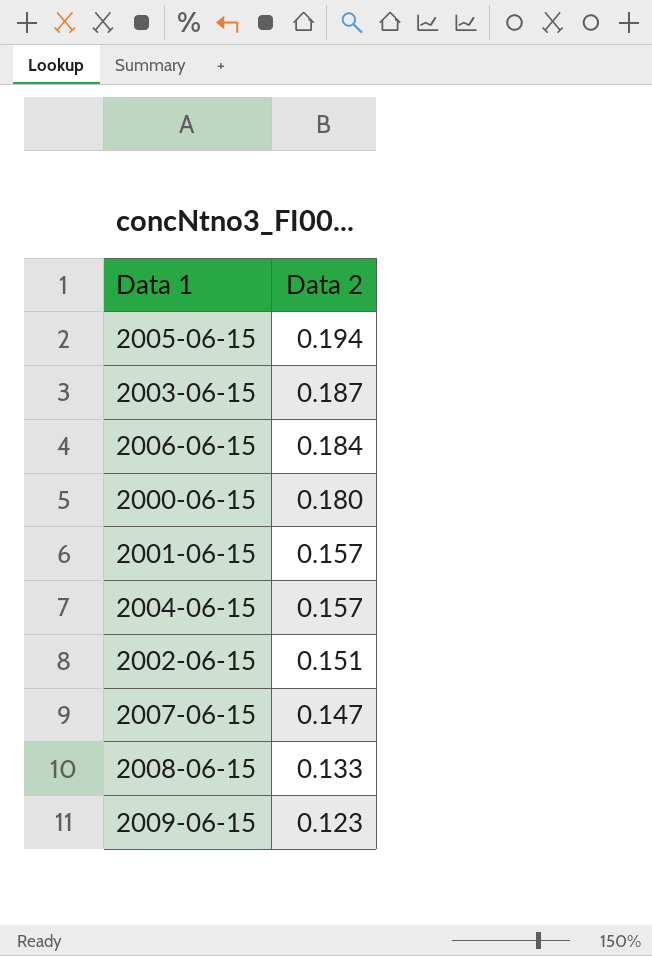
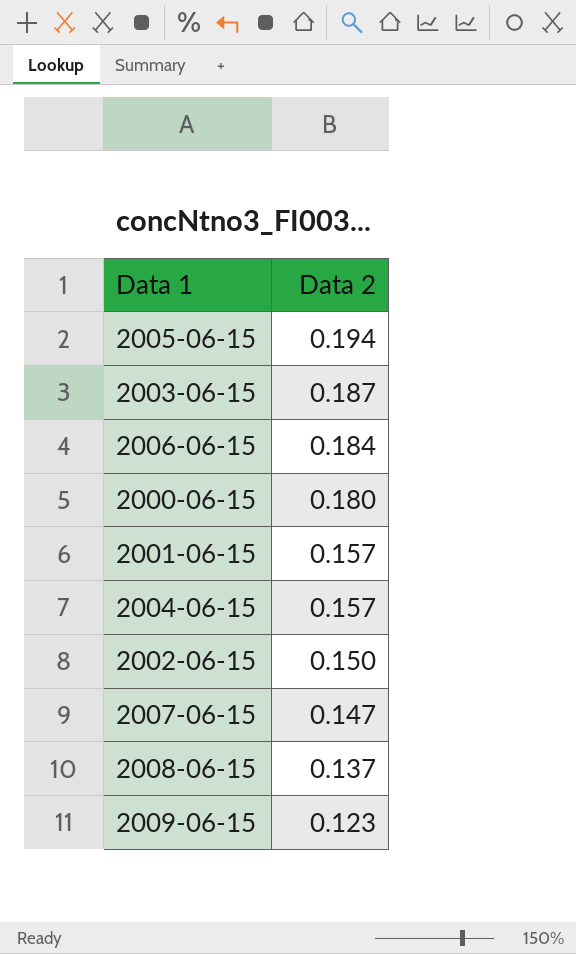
2002-06-15 | Data 2: 0.151 -> 0.150
2008-06-15 | Data 2: 0.133 -> 0.137

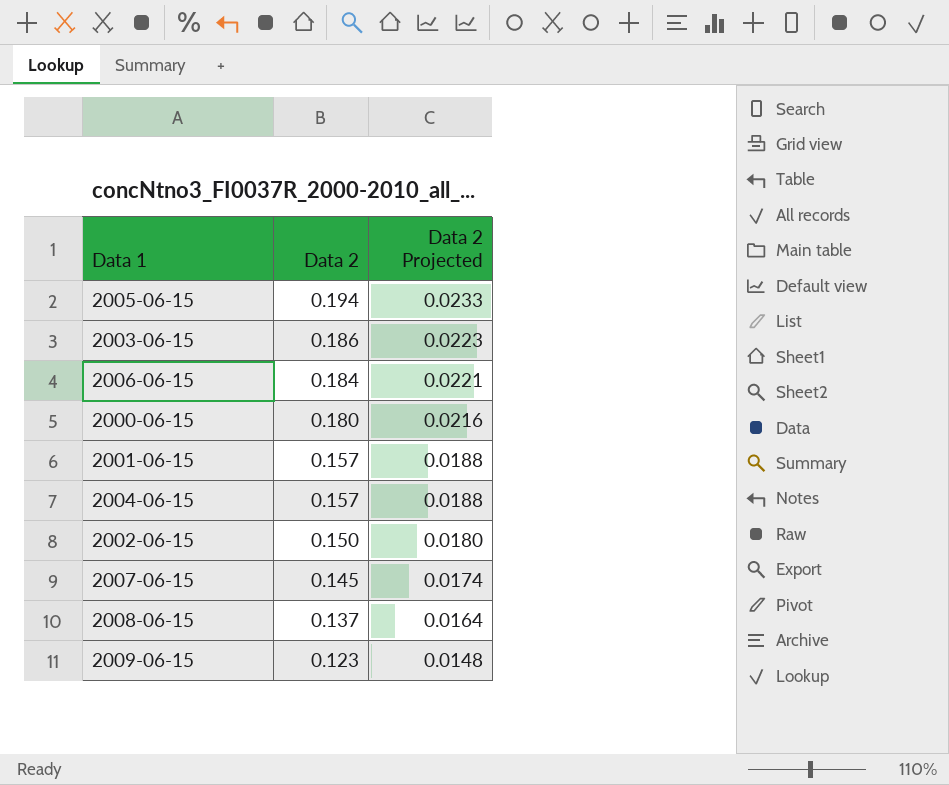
column Data 2 Projected | formula: none -> [Data 2] * 0.12
2003-06-15 | Data 2: 0.187 -> 0.186
2007-06-15 | Data 2: 0.147 -> 0.145

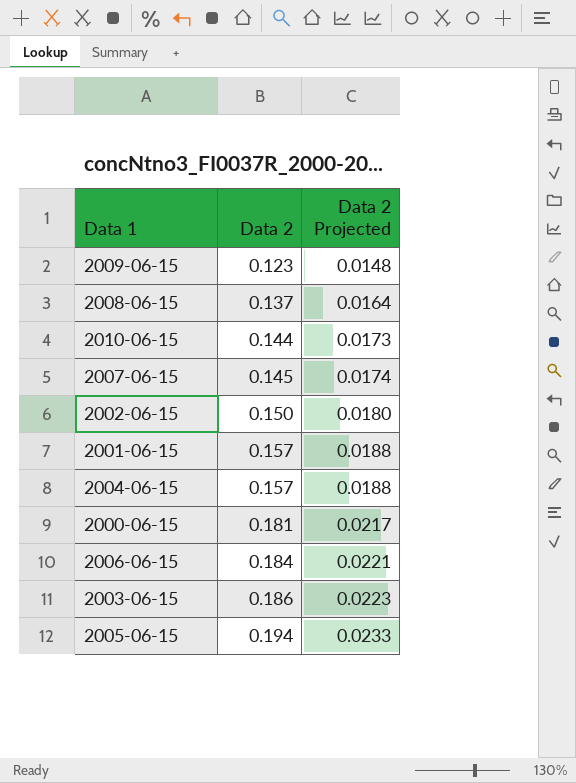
row order: Data 2 descending -> Data 2 ascending
row 2010-06-15: none -> 0.144 | 0.0173
2000-06-15 | Data 2: 0.180 -> 0.181
2000-06-15 | Data 2 Projected: 0.0216 -> 0.0217

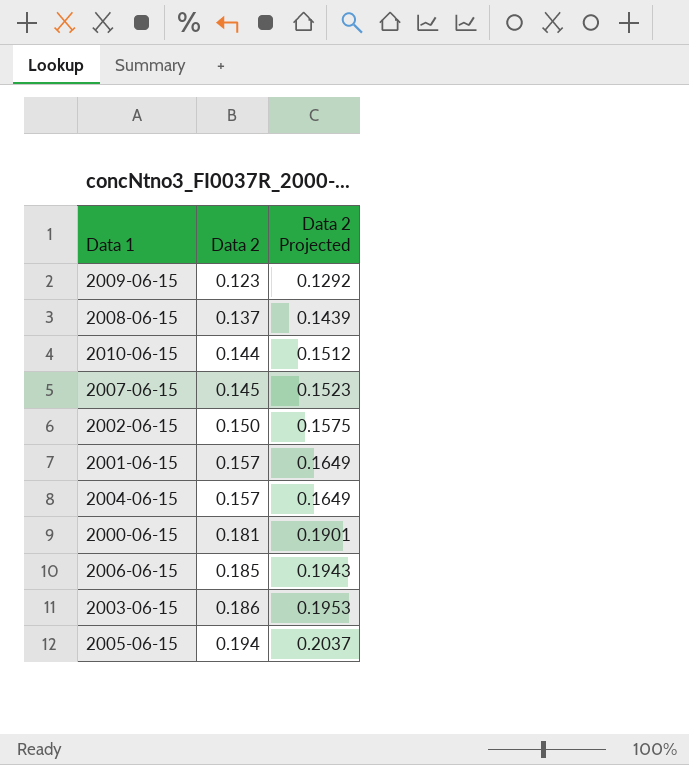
column Data 2 Projected | formula: [Data 2] * 0.12 -> [Data 2] * 1.05
2006-06-15 | Data 2: 0.184 -> 0.185

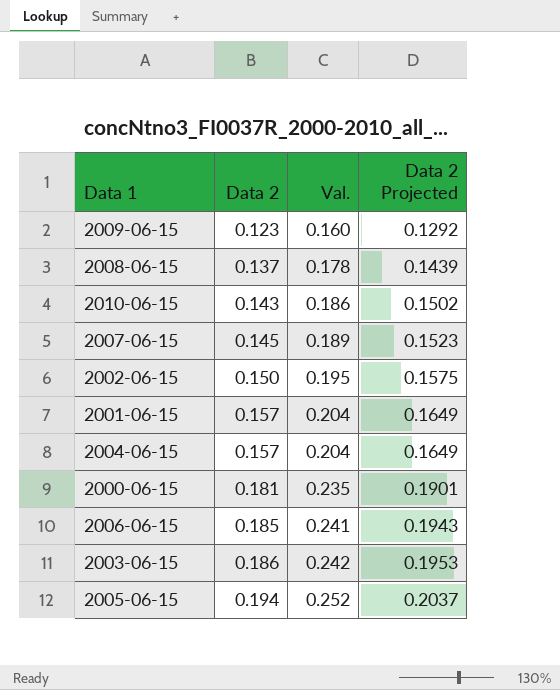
column Val. | formula: none -> [Data 2] * 1.3
2010-06-15 | Data 2: 0.144 -> 0.143
2010-06-15 | Data 2 Projected: 0.1512 -> 0.1502

